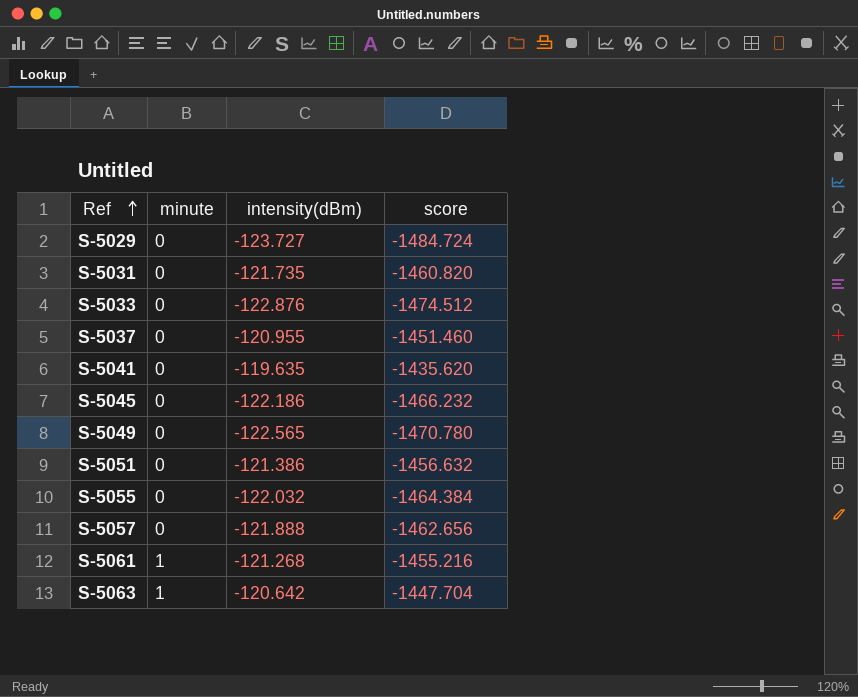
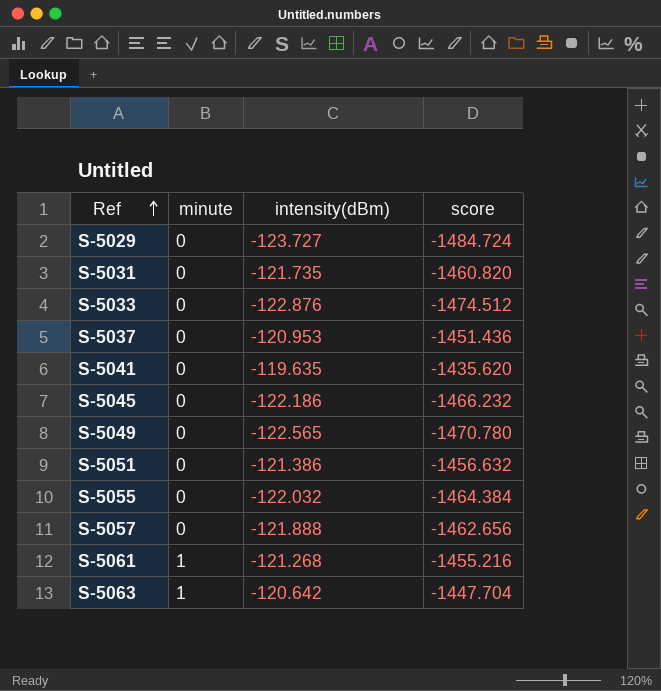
S-5037 | intensity(dBm): -120.955 -> -120.953
S-5037 | score: -1451.460 -> -1451.436

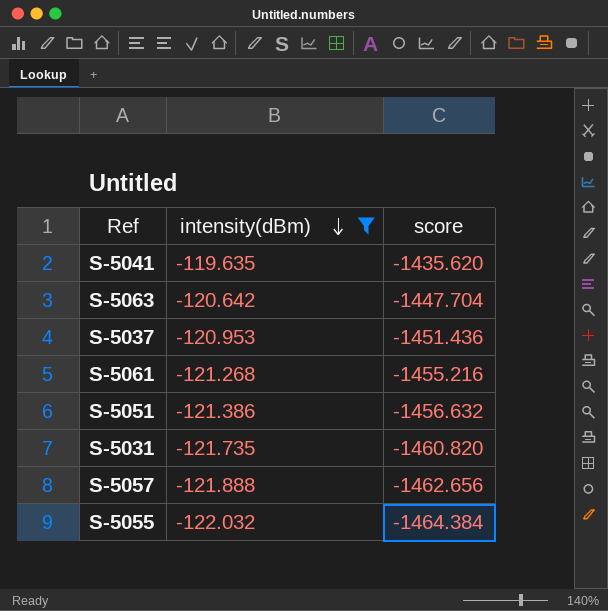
filter: none -> intensity(dBm) >= -122.032
row order: Ref ascending -> intensity(dBm) descending
column minute | position: 2 -> none

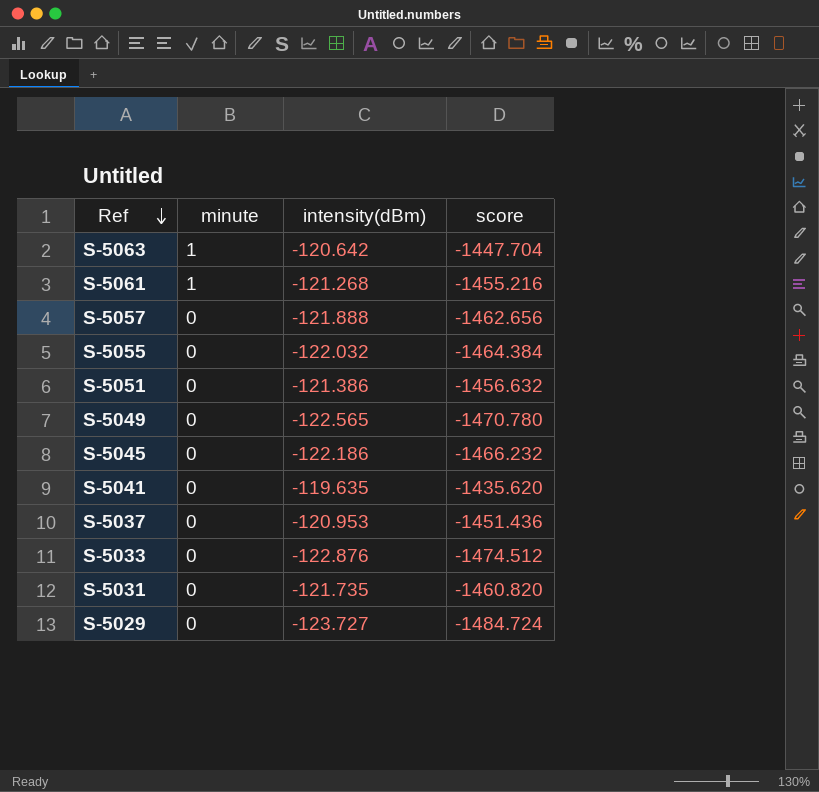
filter: intensity(dBm) >= -122.032 -> none
row order: intensity(dBm) descending -> Ref descending
column minute | position: none -> 2

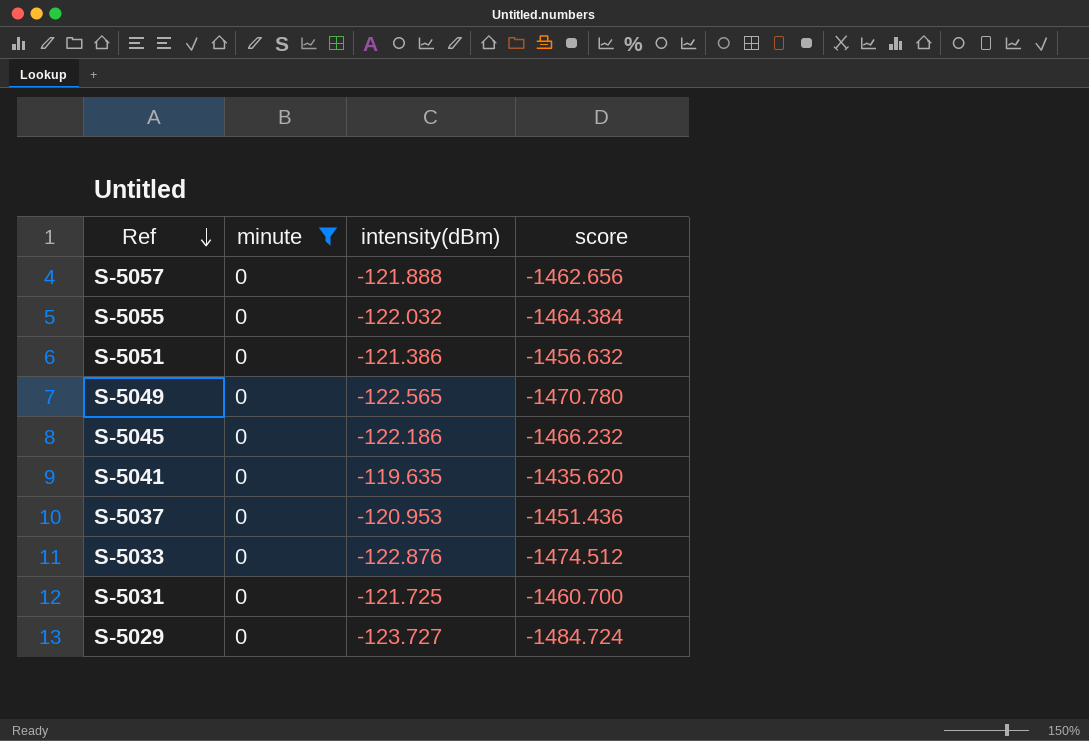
filter: none -> minute = 0
S-5031 | intensity(dBm): -121.735 -> -121.725
S-5031 | score: -1460.820 -> -1460.700

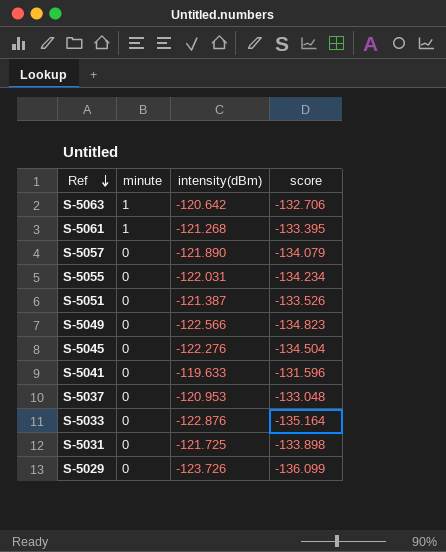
filter: minute = 0 -> none
column score | formula: [intensity(dBm)] * 12 -> [intensity(dBm)] * 1.1
S-5057 | intensity(dBm): -121.888 -> -121.890
S-5055 | intensity(dBm): -122.032 -> -122.031
S-5051 | intensity(dBm): -121.386 -> -121.387
S-5049 | intensity(dBm): -122.565 -> -122.566
S-5045 | intensity(dBm): -122.186 -> -122.276
S-5041 | intensity(dBm): -119.635 -> -119.633
S-5029 | intensity(dBm): -123.727 -> -123.726

